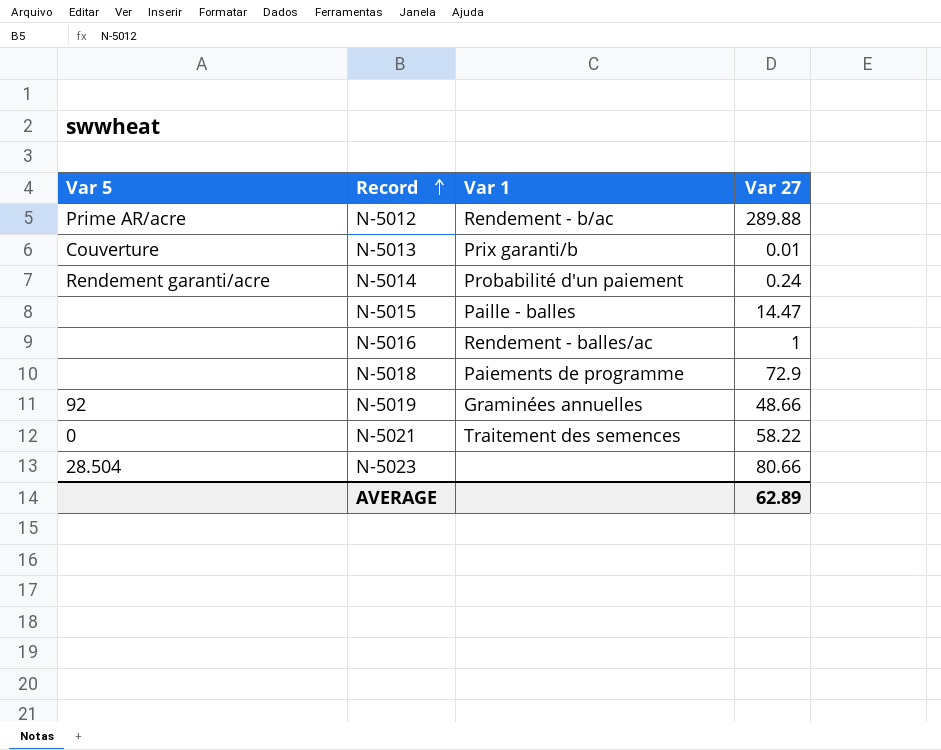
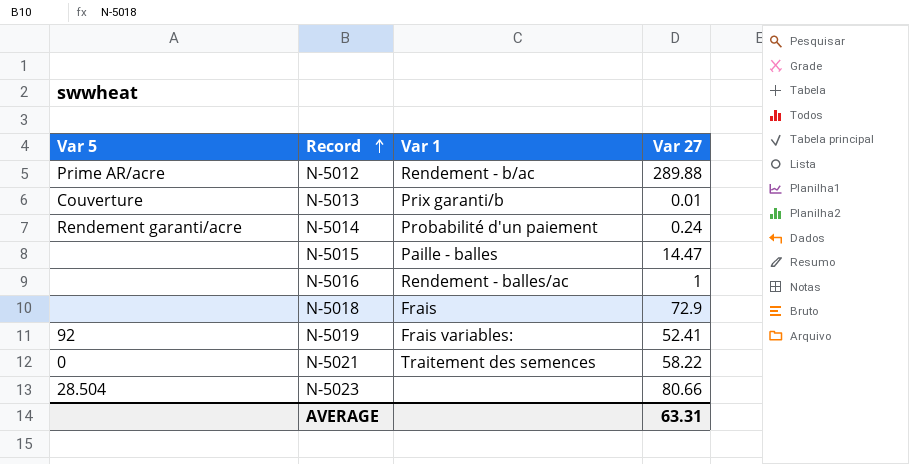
N-5018 | Var 1: Paiements de programme -> Frais
N-5019 | Var 1: Graminées annuelles -> Frais variables:
N-5019 | Var 27: 48.66 -> 52.41
AVERAGE | Var 27: 62.89 -> 63.31

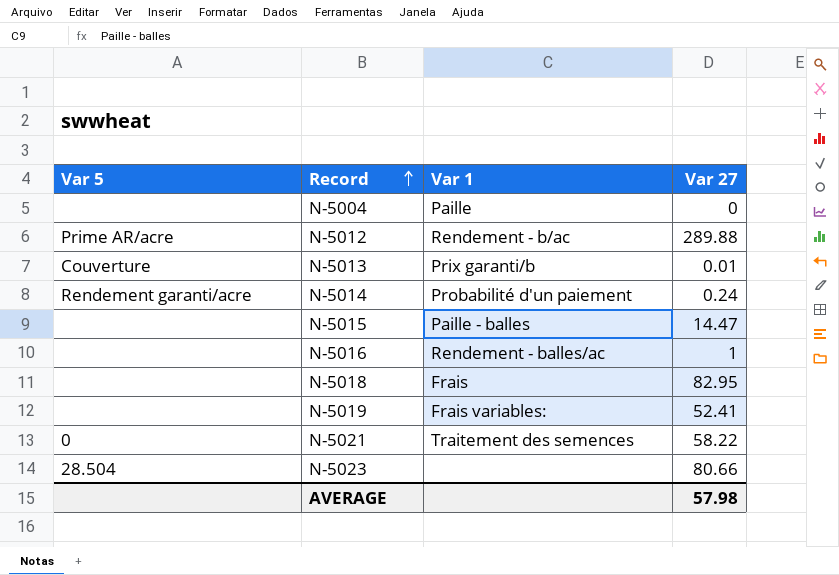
row N-5004: none -> none | Paille | 0
N-5018 | Var 27: 72.9 -> 82.95
N-5019 | Var 5: 92 -> none
AVERAGE | Var 27: 63.31 -> 57.98

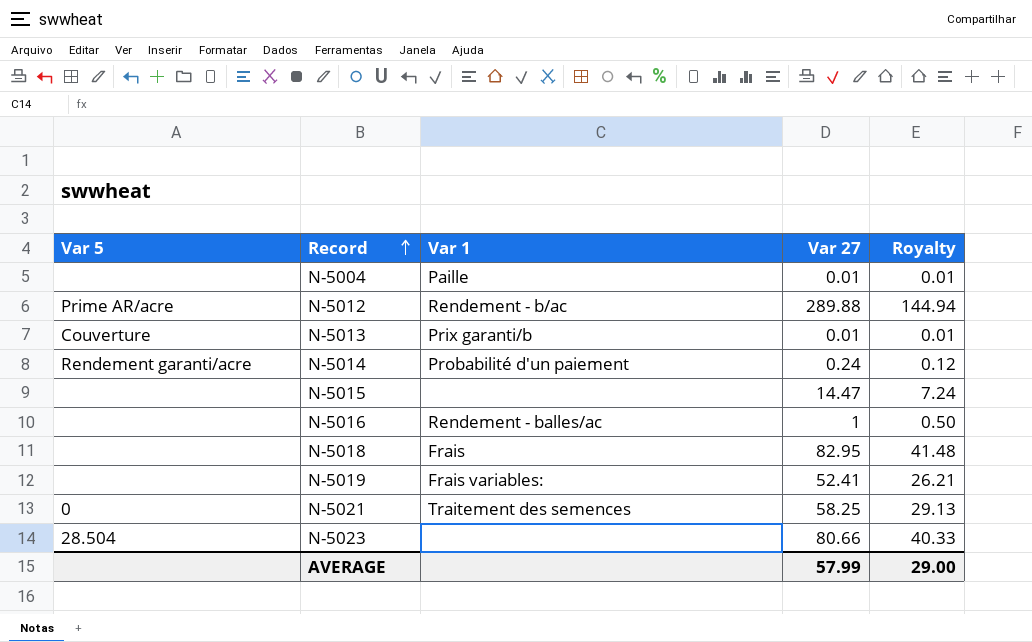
column Royalty | formula: none -> [Var 27] * 0.5
N-5004 | Var 27: 0 -> 0.01
N-5015 | Var 1: Paille - balles -> none
N-5021 | Var 27: 58.22 -> 58.25
AVERAGE | Var 27: 57.98 -> 57.99

